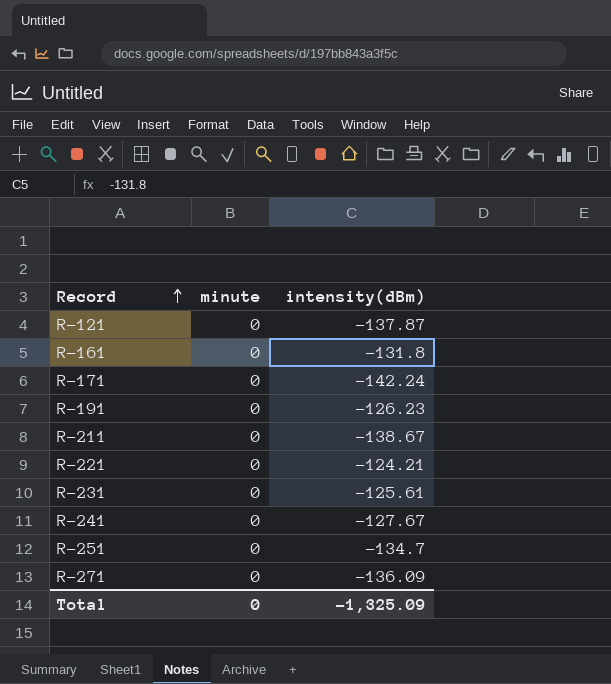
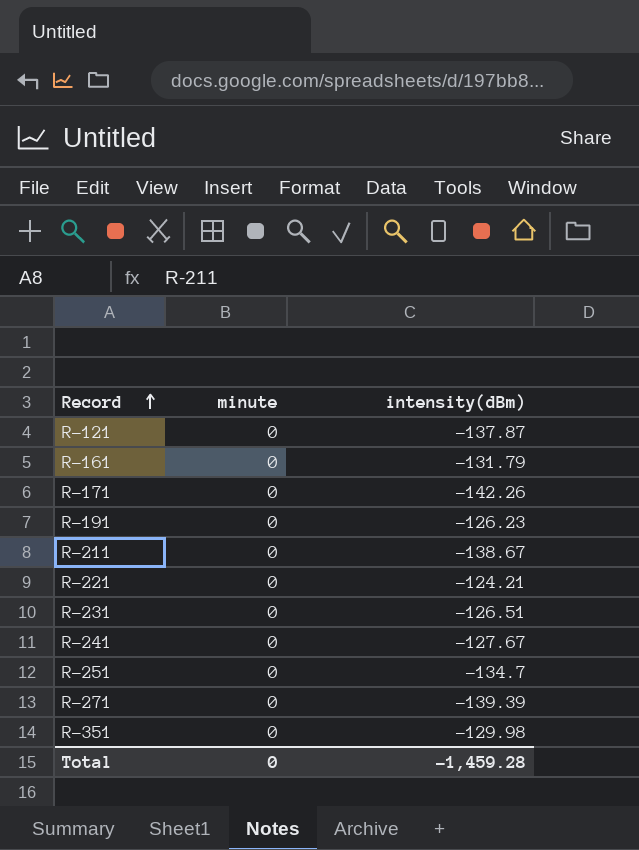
R-161 | intensity(dBm): -131.8 -> -131.79
R-171 | intensity(dBm): -142.24 -> -142.26
R-231 | intensity(dBm): -125.61 -> -126.51
R-271 | intensity(dBm): -136.09 -> -139.39
row R-351: none -> 0 | -129.98
Total | intensity(dBm): -1,325.09 -> -1,459.28

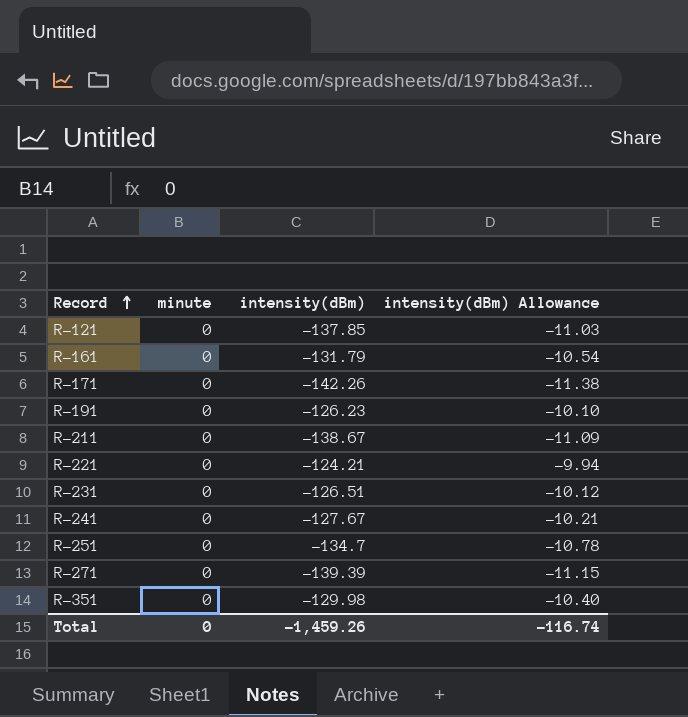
column intensity(dBm) Allowance | formula: none -> [intensity(dBm)] * 0.08
R-121 | intensity(dBm): -137.87 -> -137.85
Total | intensity(dBm): -1,459.28 -> -1,459.26

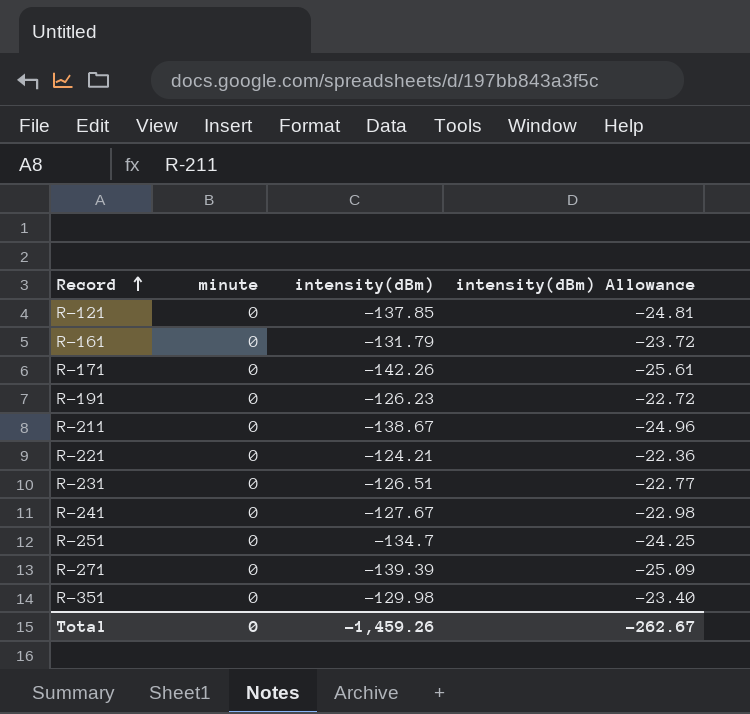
column intensity(dBm) Allowance | formula: [intensity(dBm)] * 0.08 -> [intensity(dBm)] * 0.18
Total | intensity(dBm) Allowance: -116.74 -> -262.67

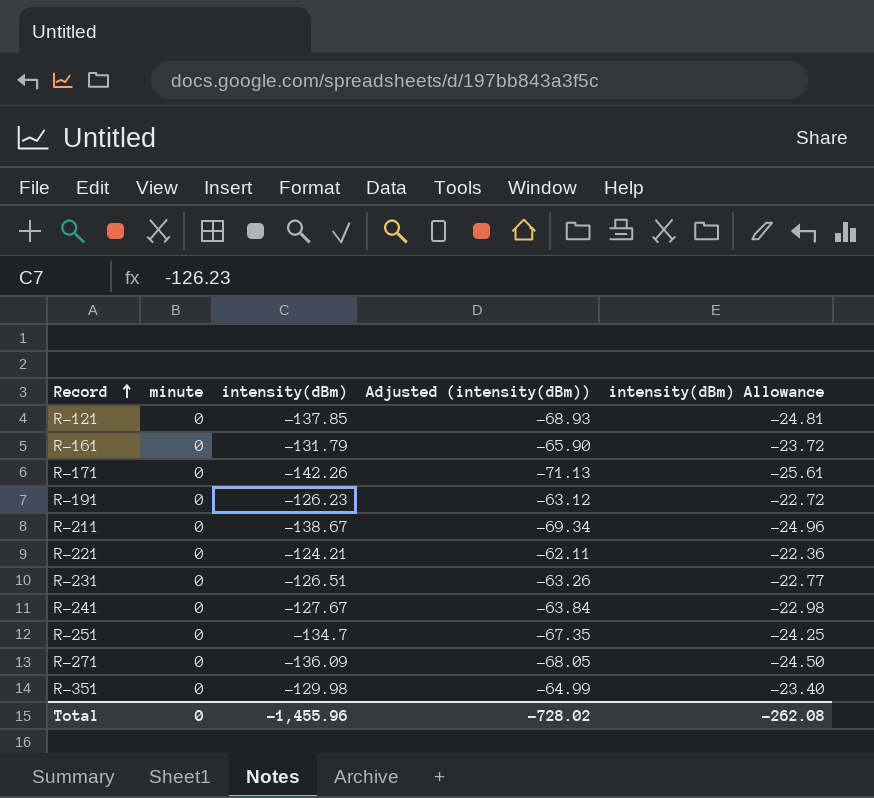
column Adjusted (intensity(dBm)) | formula: none -> [intensity(dBm)] * 0.5
R-271 | intensity(dBm): -139.39 -> -136.09
R-271 | intensity(dBm) Allowance: -25.09 -> -24.50
Total | intensity(dBm): -1,459.26 -> -1,455.96
Total | intensity(dBm) Allowance: -262.67 -> -262.08

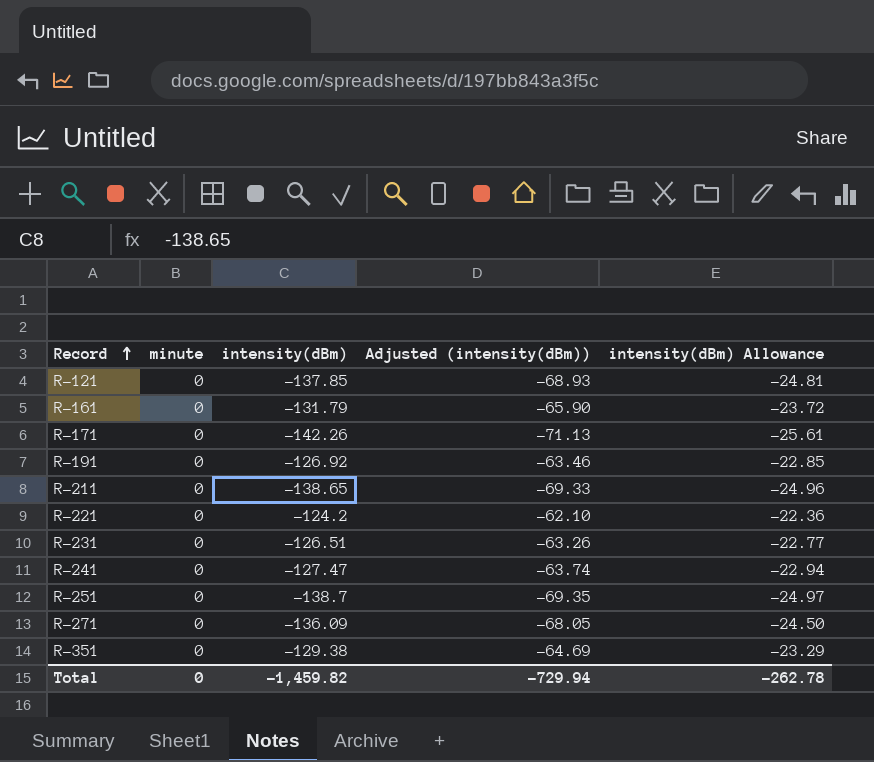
R-191 | intensity(dBm): -126.23 -> -126.92
R-191 | Adjusted (intensity(dBm)): -63.12 -> -63.46
R-191 | intensity(dBm) Allowance: -22.72 -> -22.85
R-211 | intensity(dBm): -138.67 -> -138.65
R-211 | Adjusted (intensity(dBm)): -69.34 -> -69.33
R-221 | intensity(dBm): -124.21 -> -124.2
R-221 | Adjusted (intensity(dBm)): -62.11 -> -62.10
R-241 | intensity(dBm): -127.67 -> -127.47
R-241 | Adjusted (intensity(dBm)): -63.84 -> -63.74
R-241 | intensity(dBm) Allowance: -22.98 -> -22.94
R-251 | intensity(dBm): -134.7 -> -138.7
R-251 | Adjusted (intensity(dBm)): -67.35 -> -69.35
R-251 | intensity(dBm) Allowance: -24.25 -> -24.97
R-351 | intensity(dBm): -129.98 -> -129.38
R-351 | Adjusted (intensity(dBm)): -64.99 -> -64.69
R-351 | intensity(dBm) Allowance: -23.40 -> -23.29
Total | intensity(dBm): -1,455.96 -> -1,459.82
Total | Adjusted (intensity(dBm)): -728.02 -> -729.94
Total | intensity(dBm) Allowance: -262.08 -> -262.78

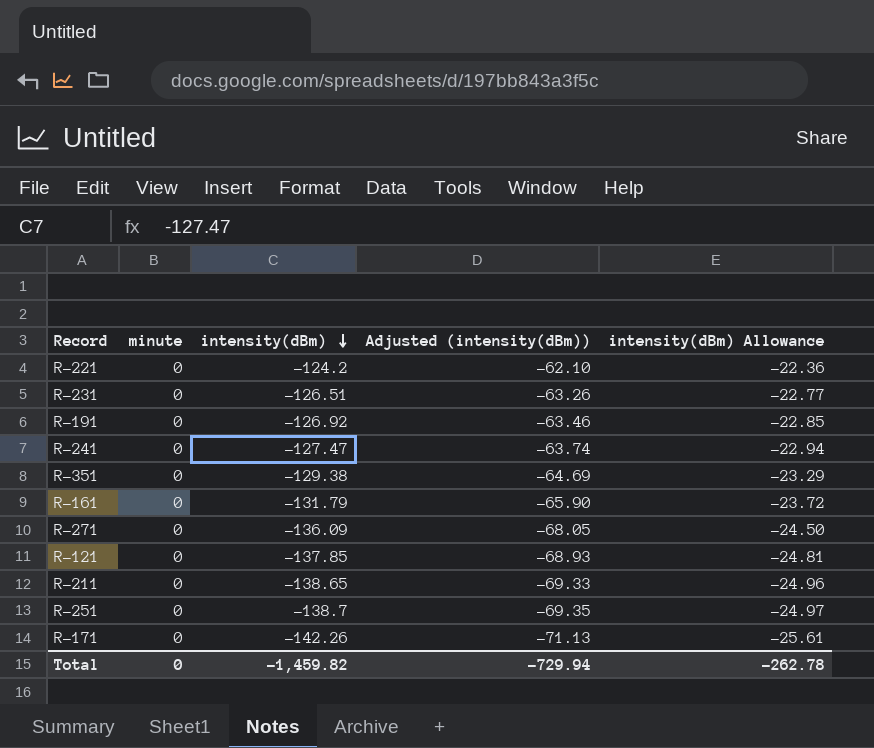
row order: Record ascending -> intensity(dBm) descending

